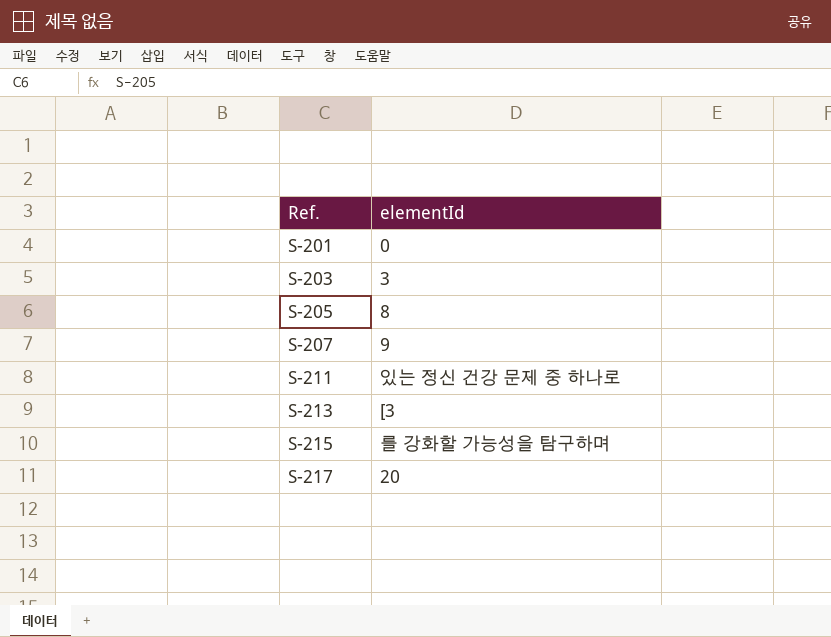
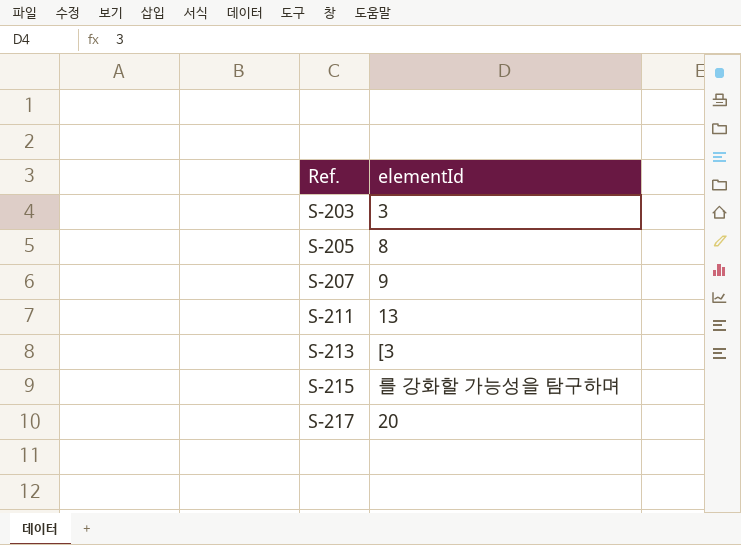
row S-201: 0 -> none
S-211 | elementId: 있는 정신 건강 문제 중 하나로 -> 13

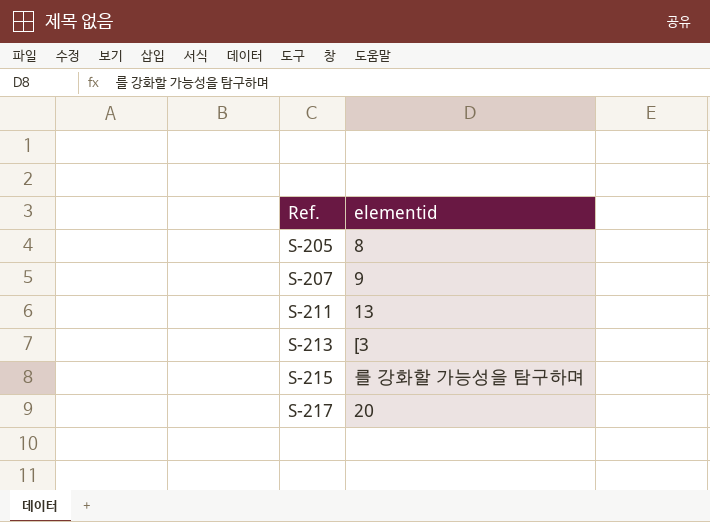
column name: elementId -> elementid
row S-203: 3 -> none

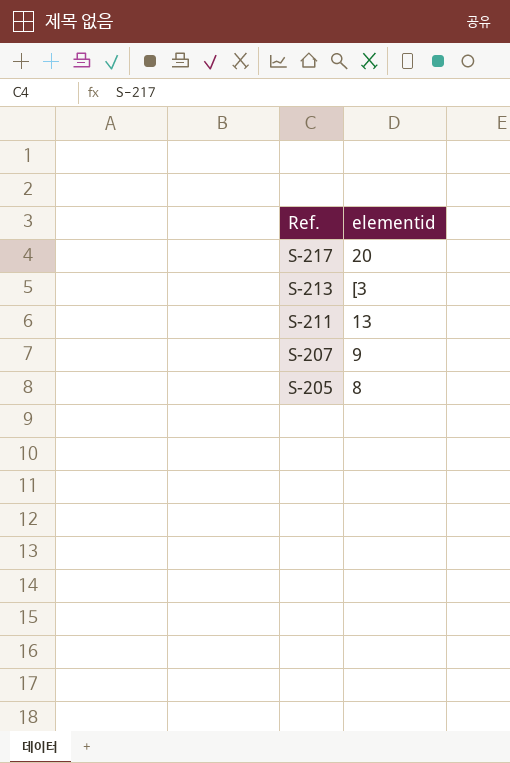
row order: Ref. ascending -> Ref. descending
row S-215: 를 강화할 가능성을 탐구하며 -> none

